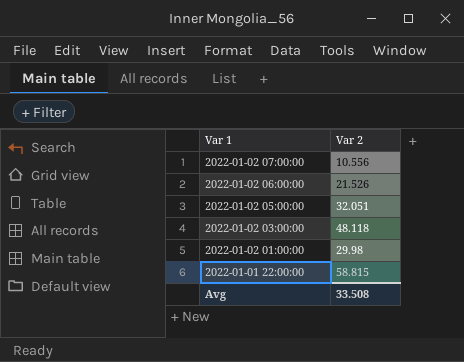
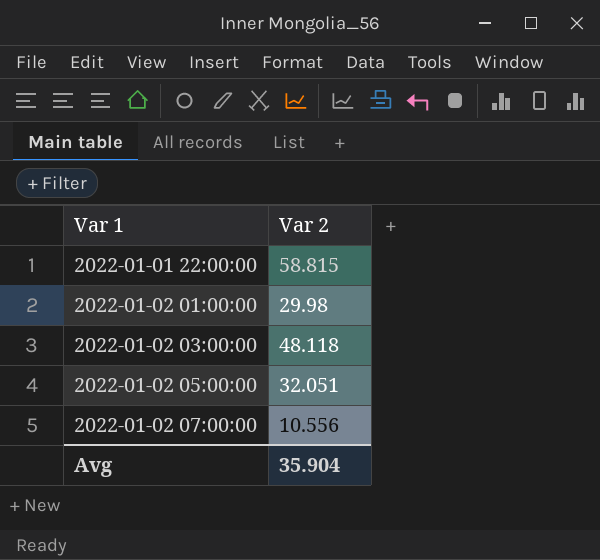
row order: Var 1 descending -> Var 1 ascending
row 2022-01-02 06:00:00: 21.526 -> none
Avg | Var 2: 33.508 -> 35.904

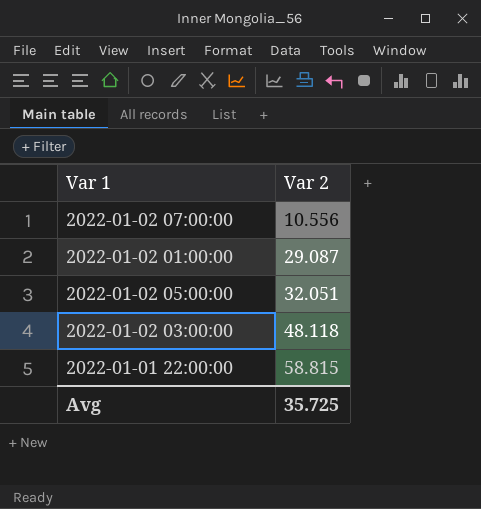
row order: Var 1 ascending -> Var 2 ascending
2022-01-02 01:00:00 | Var 2: 29.98 -> 29.087
Avg | Var 2: 35.904 -> 35.725

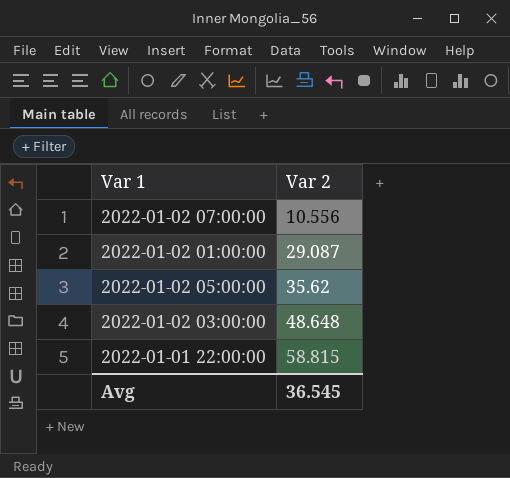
2022-01-02 05:00:00 | Var 2: 32.051 -> 35.62
2022-01-02 03:00:00 | Var 2: 48.118 -> 48.648
Avg | Var 2: 35.725 -> 36.545

